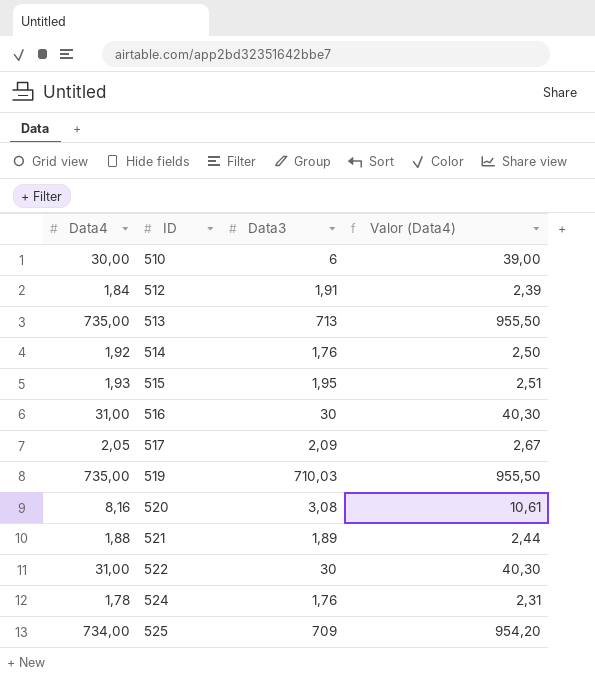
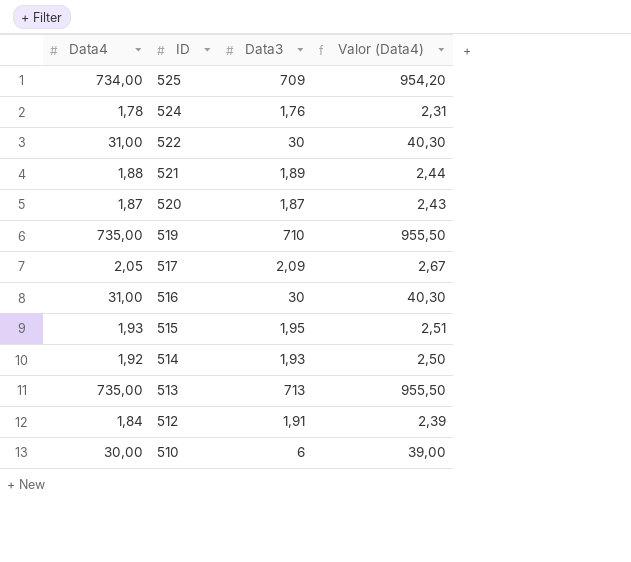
row order: ID ascending -> ID descending
520 | Data4: 8,16 -> 1,87
520 | Data3: 3,08 -> 1,87
520 | Valor (Data4): 10,61 -> 2,43
519 | Data3: 710,03 -> 710
514 | Data3: 1,76 -> 1,93

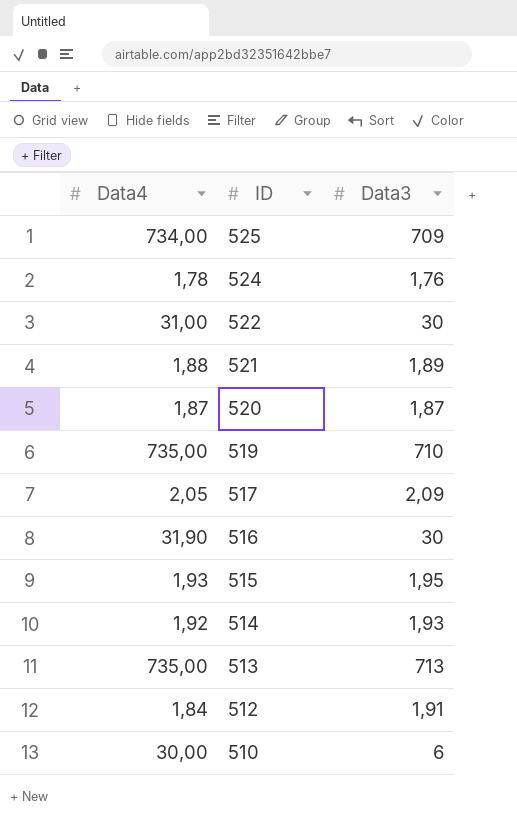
column Valor (Data4) | formula: [Data4] * 1,3 -> none
516 | Data4: 31,00 -> 31,90

